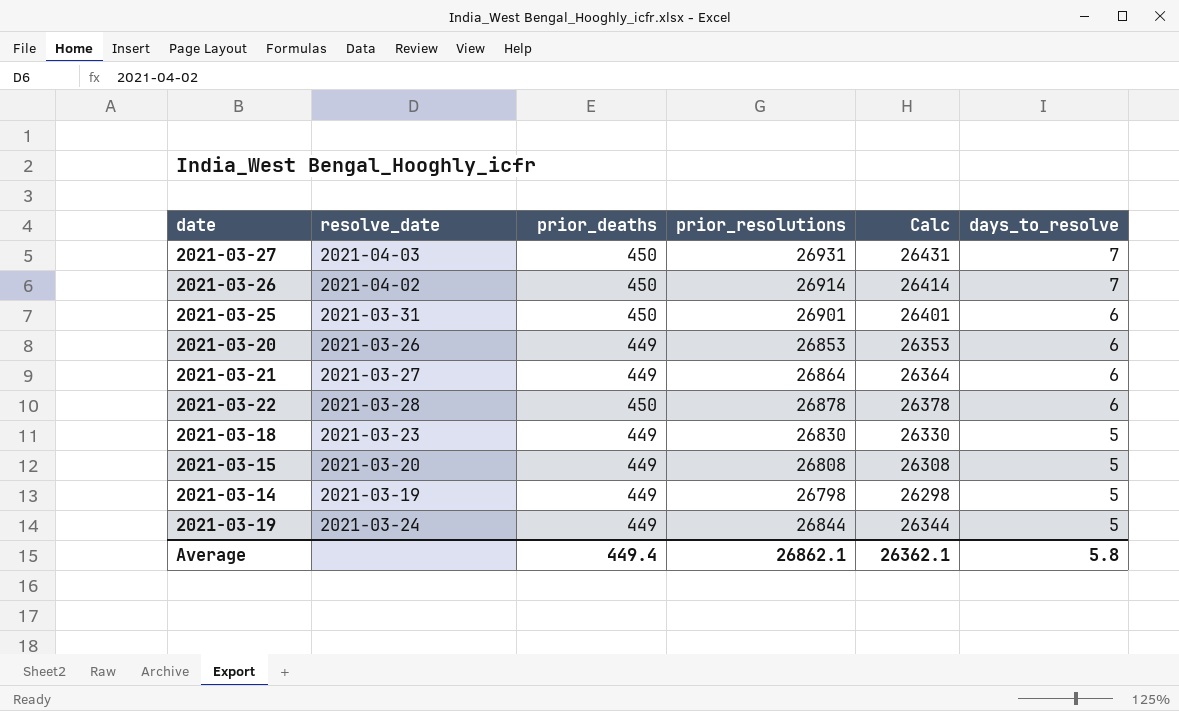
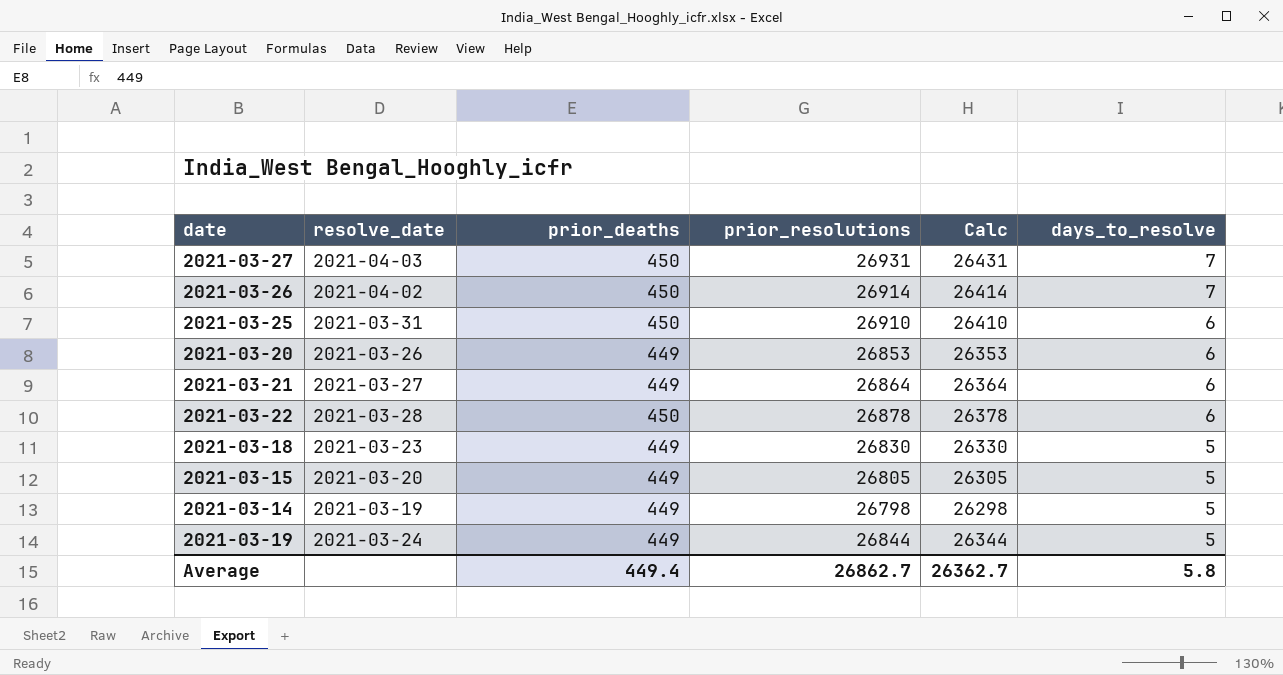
2021-03-25 | prior_resolutions: 26901 -> 26910
2021-03-25 | Calc: 26401 -> 26410
2021-03-15 | prior_resolutions: 26808 -> 26805
2021-03-15 | Calc: 26308 -> 26305
Average | prior_resolutions: 26862.1 -> 26862.7
Average | Calc: 26362.1 -> 26362.7

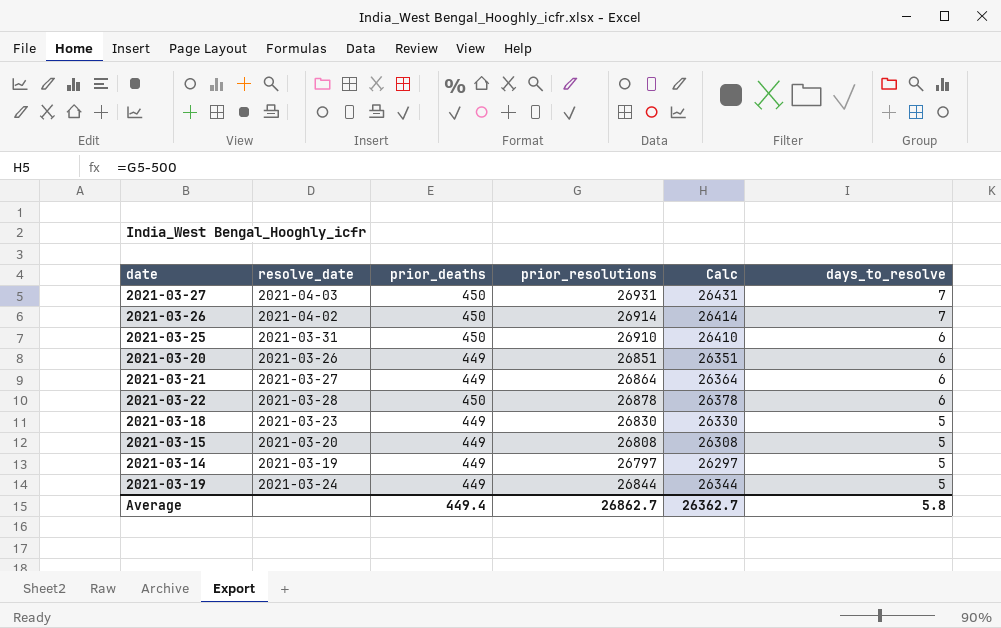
2021-03-20 | prior_resolutions: 26853 -> 26851
2021-03-20 | Calc: 26353 -> 26351
2021-03-15 | prior_resolutions: 26805 -> 26808
2021-03-15 | Calc: 26305 -> 26308
2021-03-14 | prior_resolutions: 26798 -> 26797
2021-03-14 | Calc: 26298 -> 26297

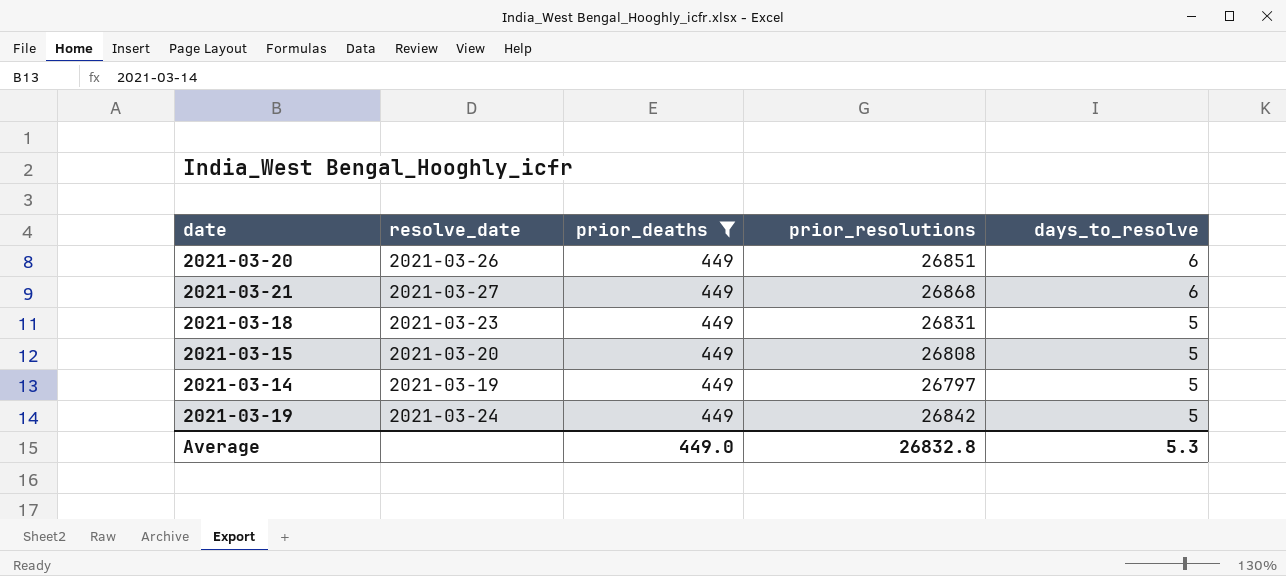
filter: none -> prior_deaths = 449
column Calc | formula: [prior_resolutions] - 500 -> none
2021-03-21 | prior_resolutions: 26864 -> 26868
2021-03-18 | prior_resolutions: 26830 -> 26831
2021-03-19 | prior_resolutions: 26844 -> 26842
Average | prior_deaths: 449.4 -> 449.0
Average | prior_resolutions: 26862.7 -> 26832.8
Average | days_to_resolve: 5.8 -> 5.3

